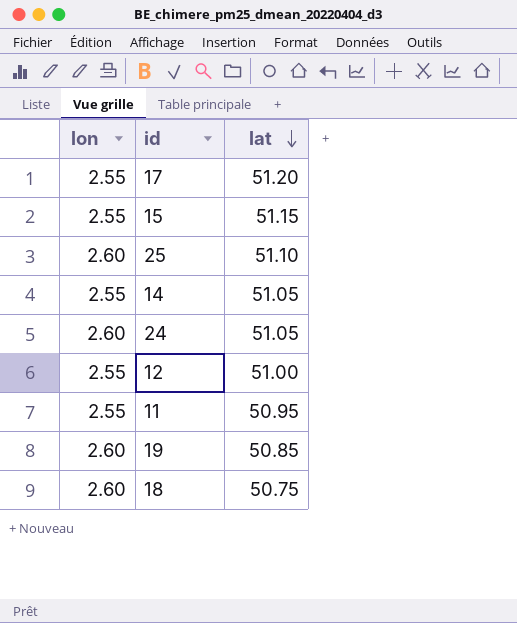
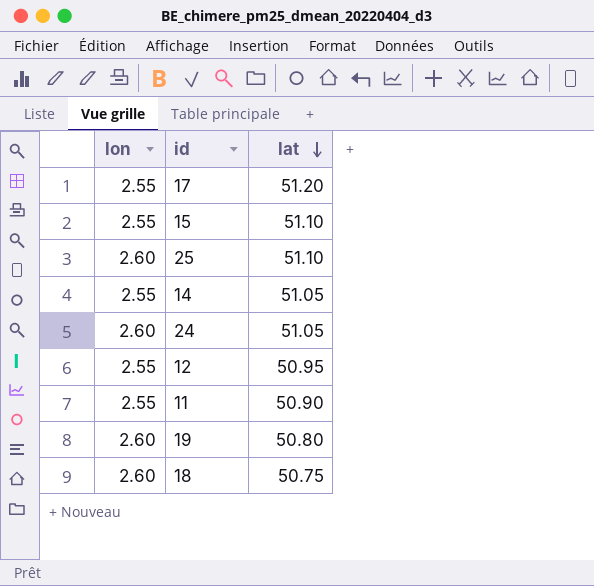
15 | lat: 51.15 -> 51.10
12 | lat: 51.00 -> 50.95
11 | lat: 50.95 -> 50.90
19 | lat: 50.85 -> 50.80

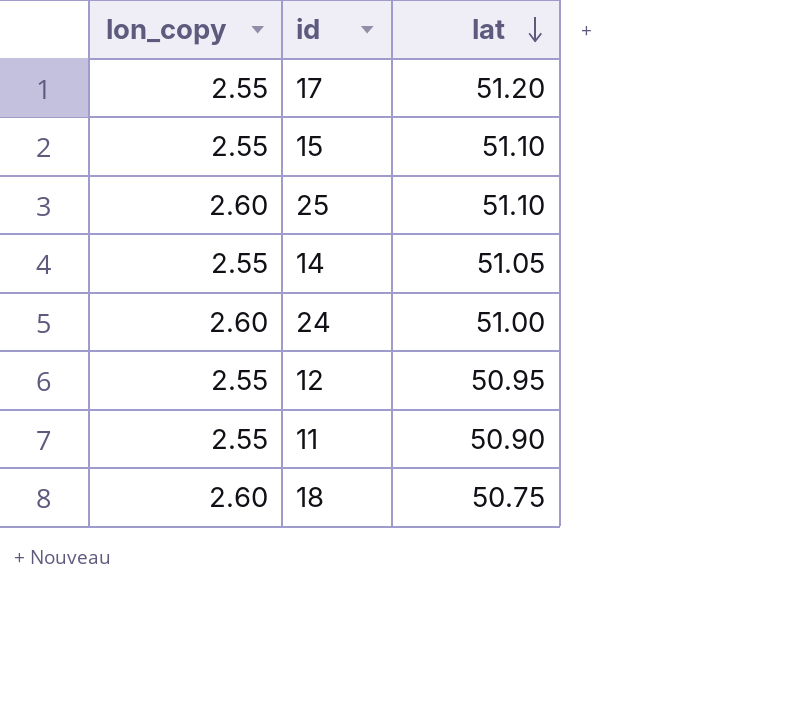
column name: lon -> lon_copy
row 19: 2.60 | 50.80 -> none
24 | lat: 51.05 -> 51.00

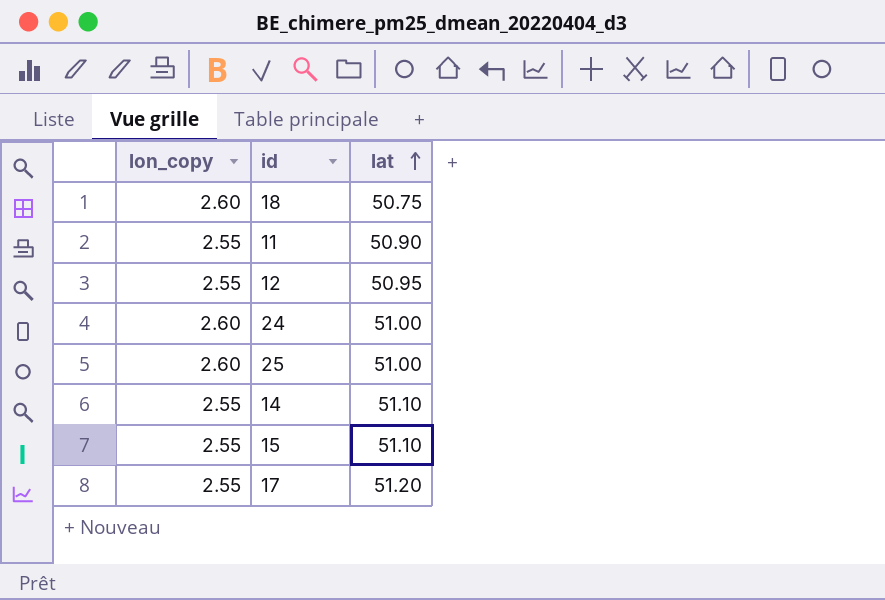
row order: lat descending -> lat ascending
25 | lat: 51.10 -> 51.00
14 | lat: 51.05 -> 51.10

